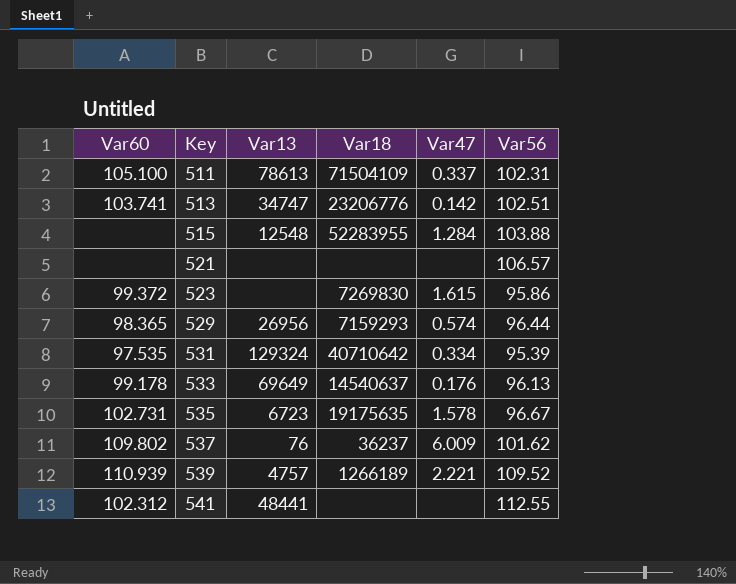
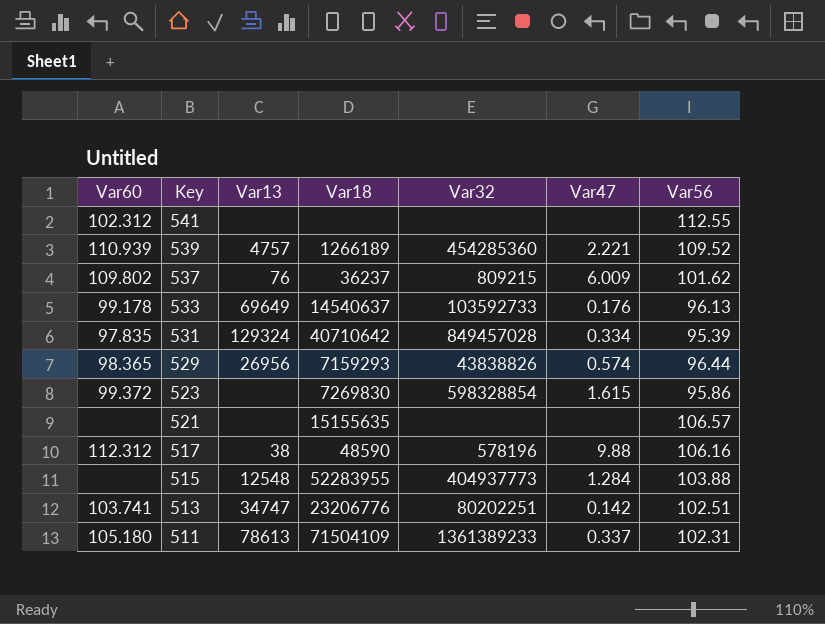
row order: Key ascending -> Key descending
column Var32 | position: none -> 5
row 535: 102.731 | 6723 | 19175635 | 1.578 | 96.67 -> none
541 | Var13: 48441 -> none
531 | Var60: 97.535 -> 97.835
521 | Var18: none -> 15155635
row 517: none -> 112.312 | 38 | 48590 | 578196 | 9.88 | 106.16
511 | Var60: 105.100 -> 105.180

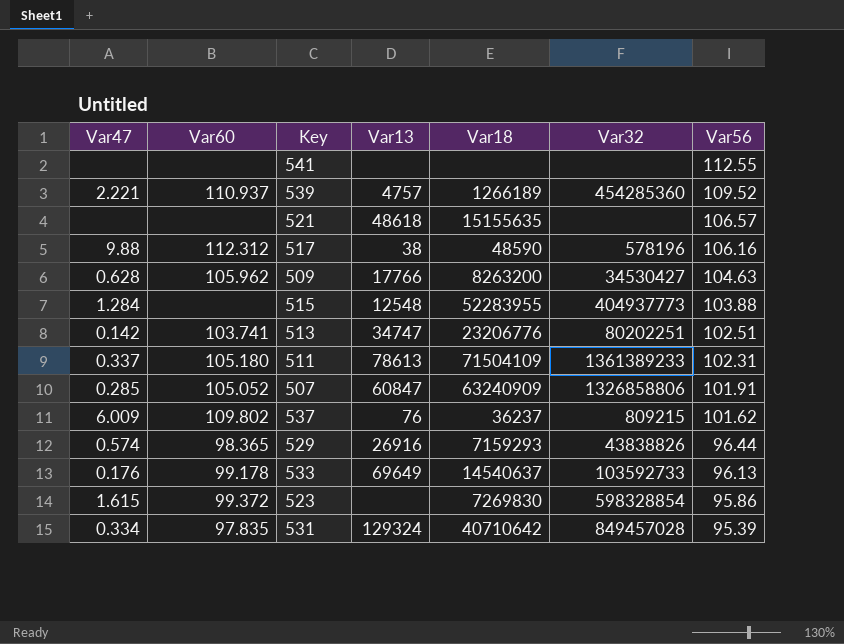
row order: Key descending -> Var56 descending
column Var47 | position: 6 -> 1
541 | Var60: 102.312 -> none
539 | Var60: 110.939 -> 110.937
521 | Var13: none -> 48618
row 509: none -> 0.628 | 105.962 | 17766 | 8263200 | 34530427 | 104.63
row 507: none -> 0.285 | 105.052 | 60847 | 63240909 | 1326858806 | 101.91
529 | Var13: 26956 -> 26916

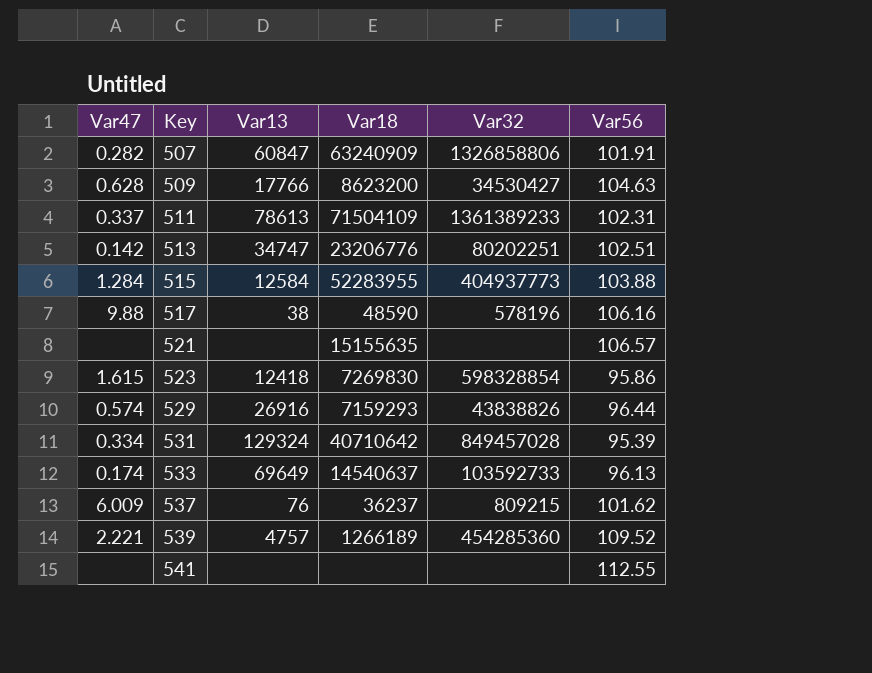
row order: Var56 descending -> Key ascending
column Var60 | position: 2 -> none
507 | Var47: 0.285 -> 0.282
509 | Var18: 8263200 -> 8623200
515 | Var13: 12548 -> 12584
521 | Var13: 48618 -> none
523 | Var13: none -> 12418
533 | Var47: 0.176 -> 0.174

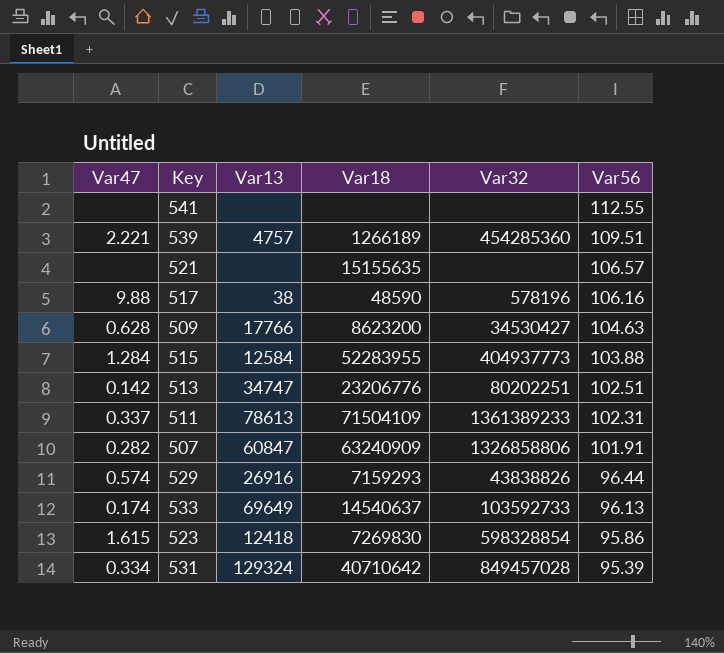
row order: Key ascending -> Var56 descending
row 537: 6.009 | 76 | 36237 | 809215 | 101.62 -> none
539 | Var56: 109.52 -> 109.51

